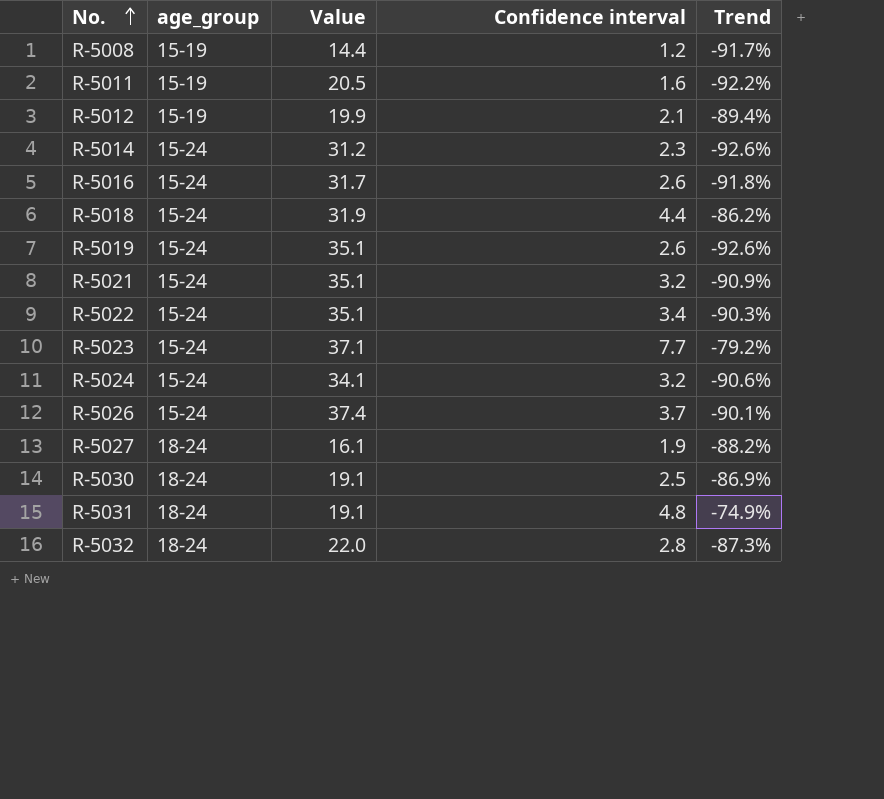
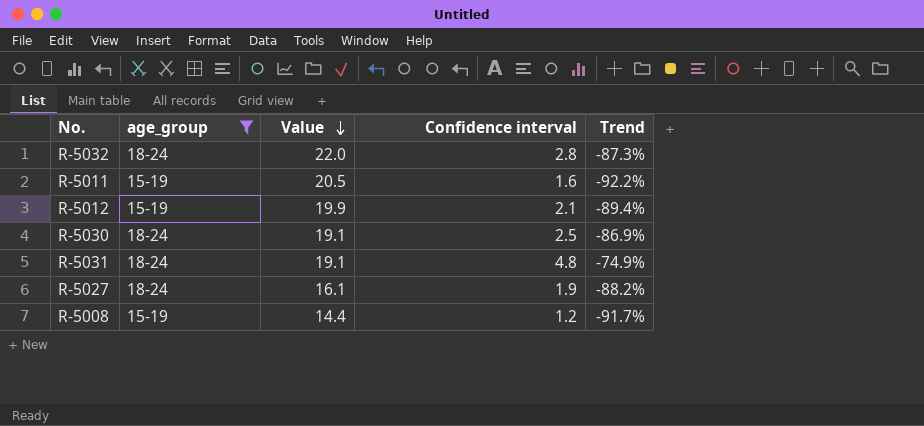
filter: none -> age_group != 15-24
row order: No. ascending -> Value descending

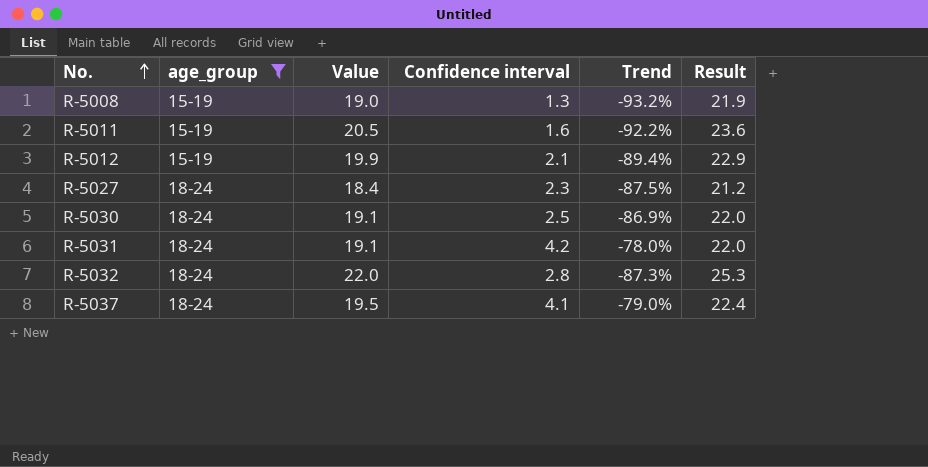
row order: Value descending -> No. ascending
column Result | formula: none -> [Value] * 1.15
R-5008 | Value: 14.4 -> 19.0
R-5008 | Confidence interval: 1.2 -> 1.3
R-5008 | Trend: -91.7% -> -93.2%
R-5027 | Value: 16.1 -> 18.4
R-5027 | Confidence interval: 1.9 -> 2.3
R-5027 | Trend: -88.2% -> -87.5%
R-5031 | Confidence interval: 4.8 -> 4.2
R-5031 | Trend: -74.9% -> -78.0%
row R-5037: none -> 18-24 | 19.5 | 4.1 | -79.0% | 22.4

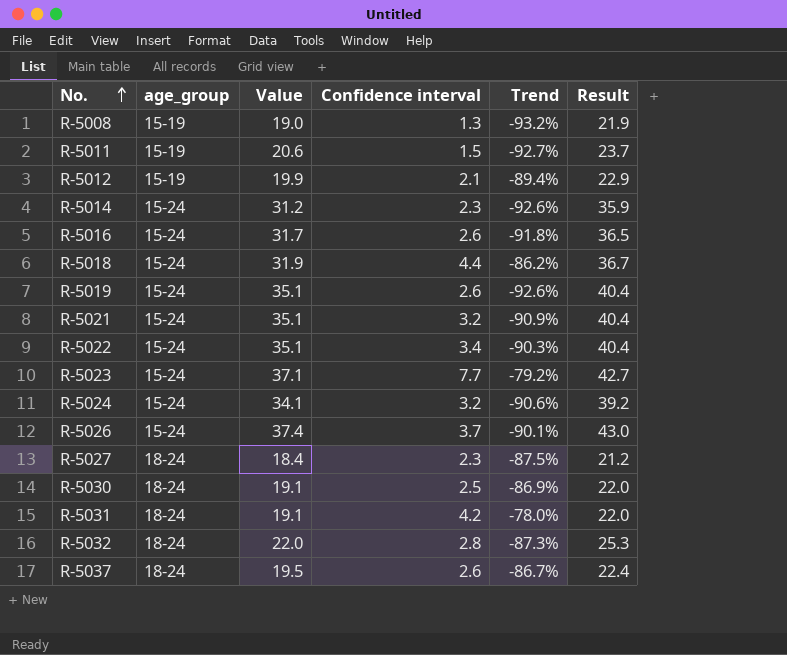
filter: age_group != 15-24 -> none
R-5011 | Value: 20.5 -> 20.6
R-5011 | Confidence interval: 1.6 -> 1.5
R-5011 | Trend: -92.2% -> -92.7%
R-5011 | Result: 23.6 -> 23.7
R-5037 | Confidence interval: 4.1 -> 2.6
R-5037 | Trend: -79.0% -> -86.7%

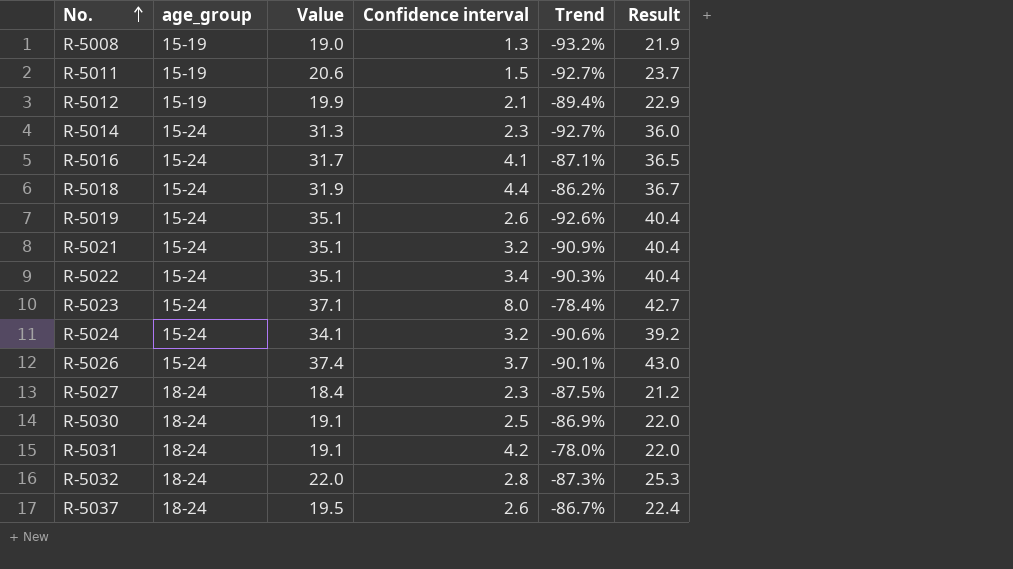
R-5014 | Value: 31.2 -> 31.3
R-5014 | Trend: -92.6% -> -92.7%
R-5014 | Result: 35.9 -> 36.0
R-5016 | Confidence interval: 2.6 -> 4.1
R-5016 | Trend: -91.8% -> -87.1%
R-5023 | Confidence interval: 7.7 -> 8.0
R-5023 | Trend: -79.2% -> -78.4%

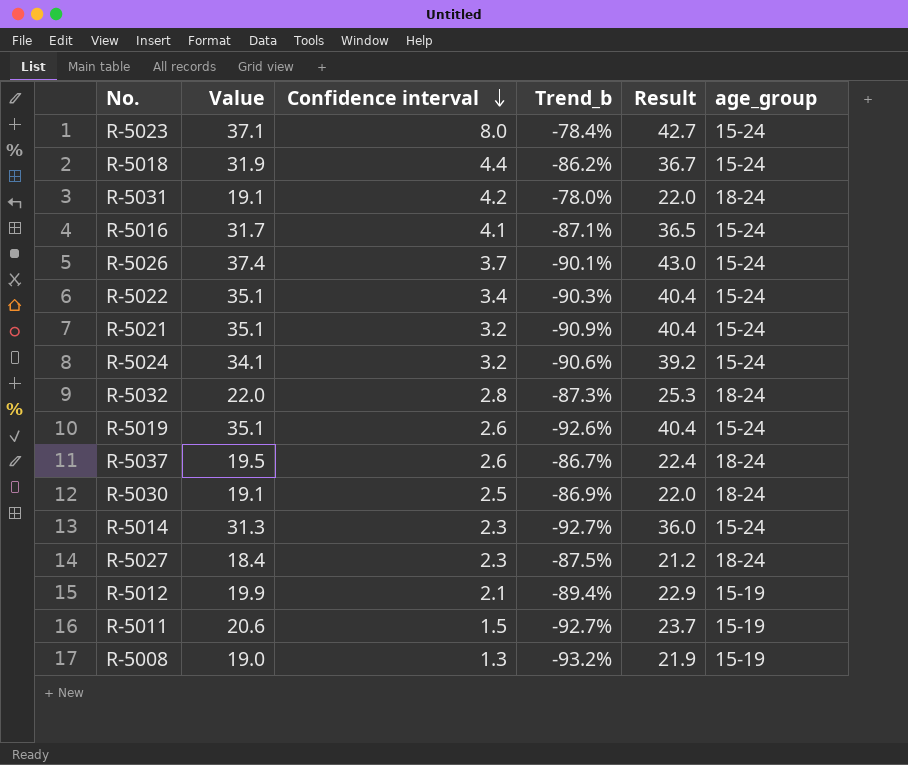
row order: No. ascending -> Confidence interval descending
column name: Trend -> Trend_b
column age_group | position: 2 -> 6

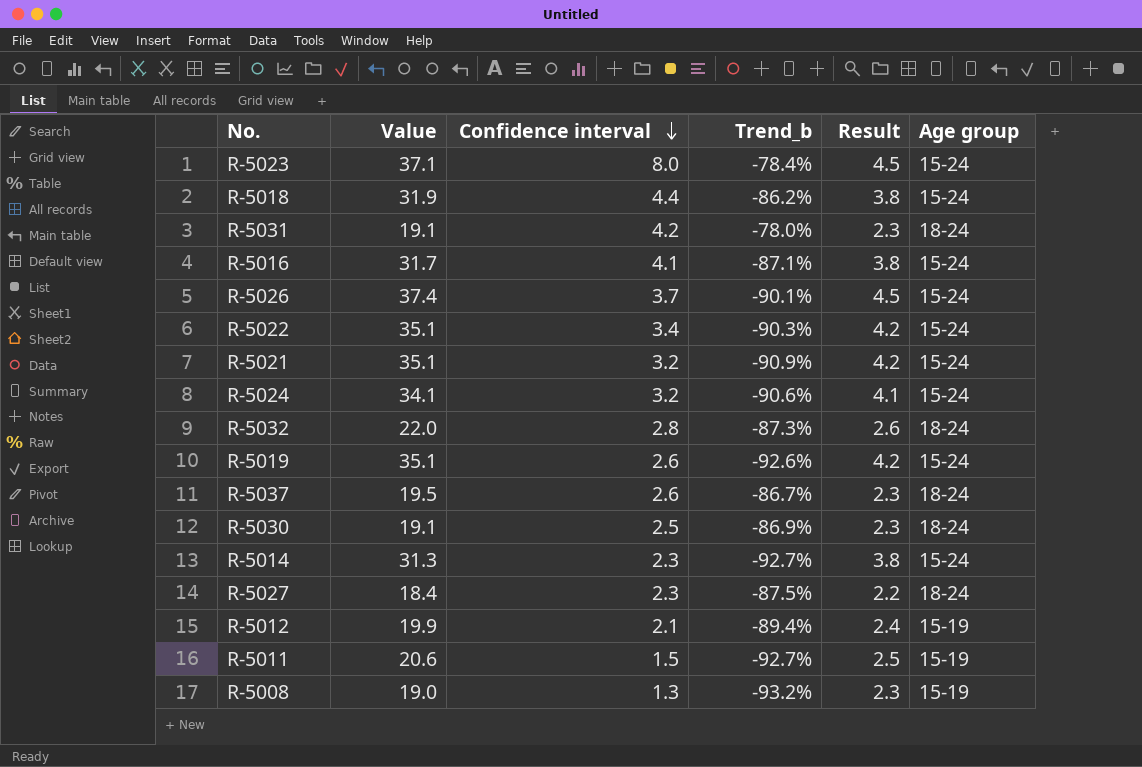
column Result | formula: [Value] * 1.15 -> [Value] * 0.12
column name: age_group -> Age group

